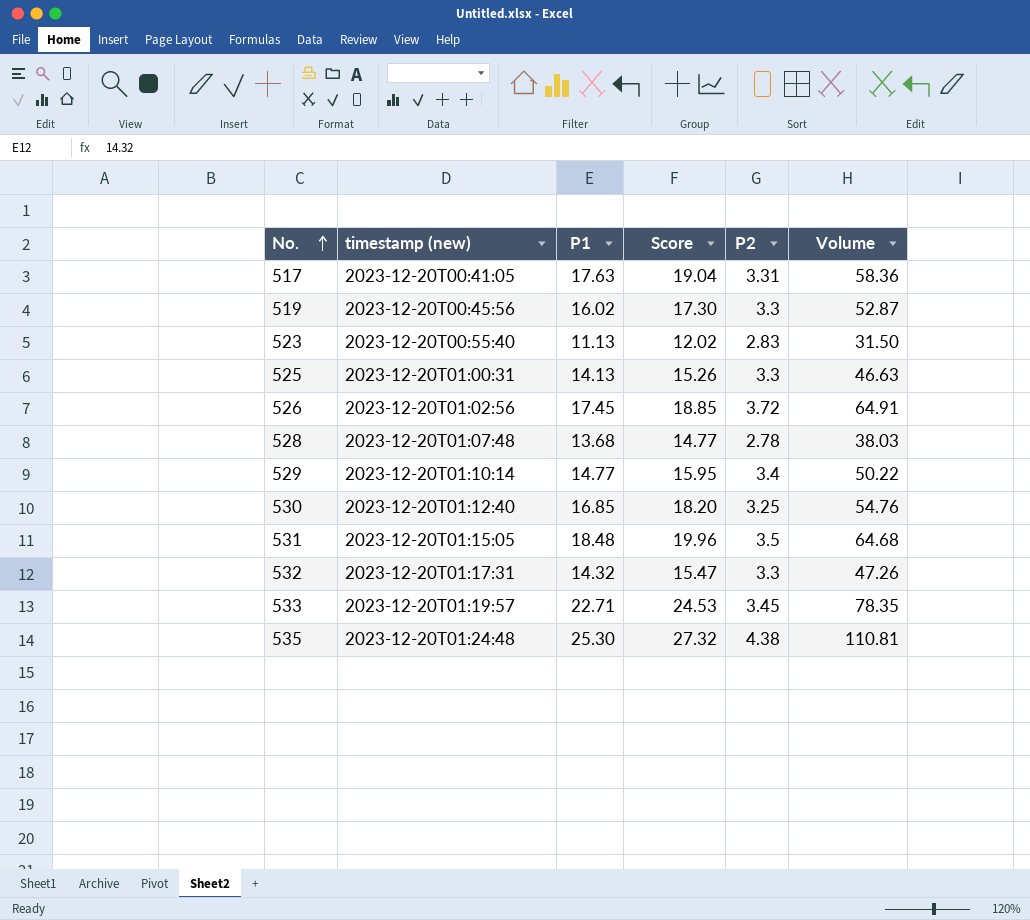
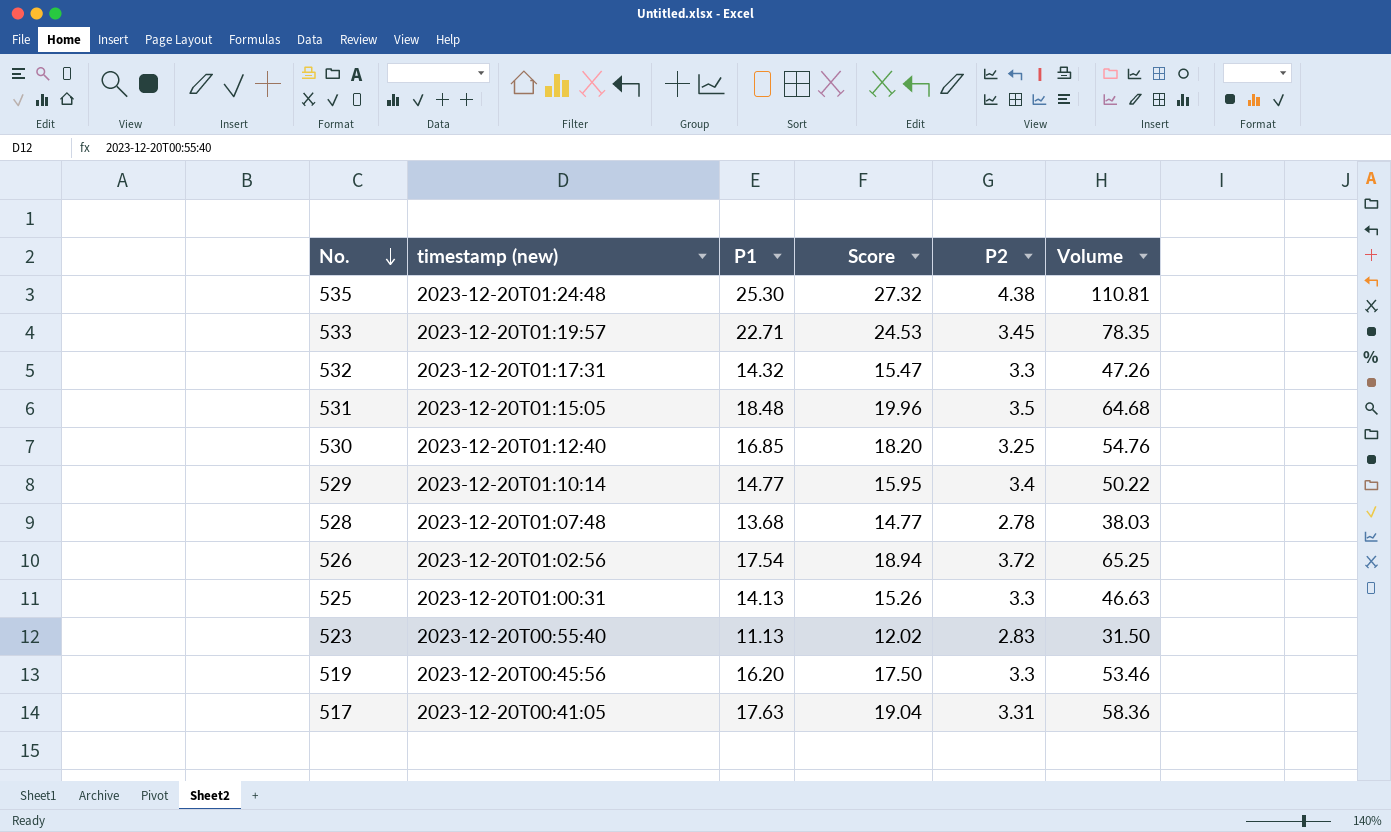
row order: No. ascending -> No. descending
526 | P1: 17.45 -> 17.54
526 | Score: 18.85 -> 18.94
526 | Volume: 64.91 -> 65.25
519 | P1: 16.02 -> 16.20
519 | Score: 17.30 -> 17.50
519 | Volume: 52.87 -> 53.46

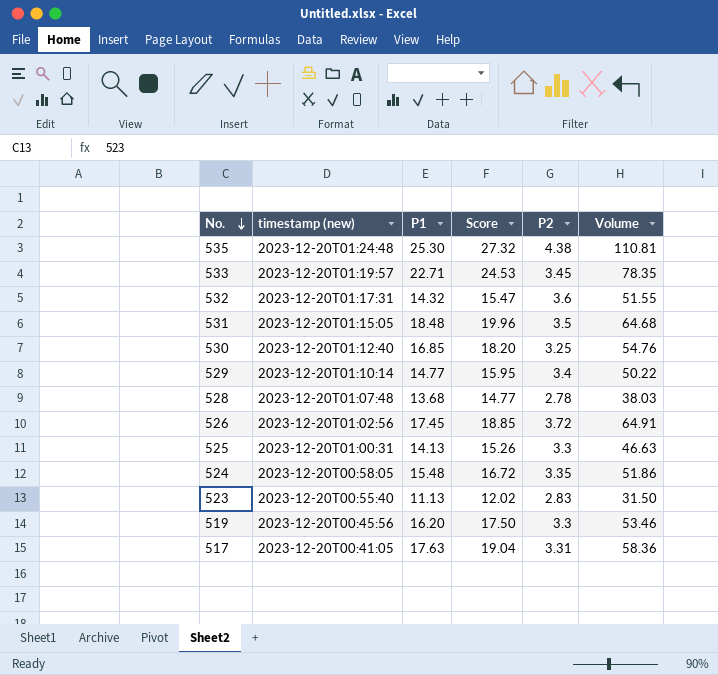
532 | P2: 3.3 -> 3.6
532 | Volume: 47.26 -> 51.55
526 | P1: 17.54 -> 17.45
526 | Score: 18.94 -> 18.85
526 | Volume: 65.25 -> 64.91
row 524: none -> 2023-12-20T00:58:05 | 15.48 | 16.72 | 3.35 | 51.86

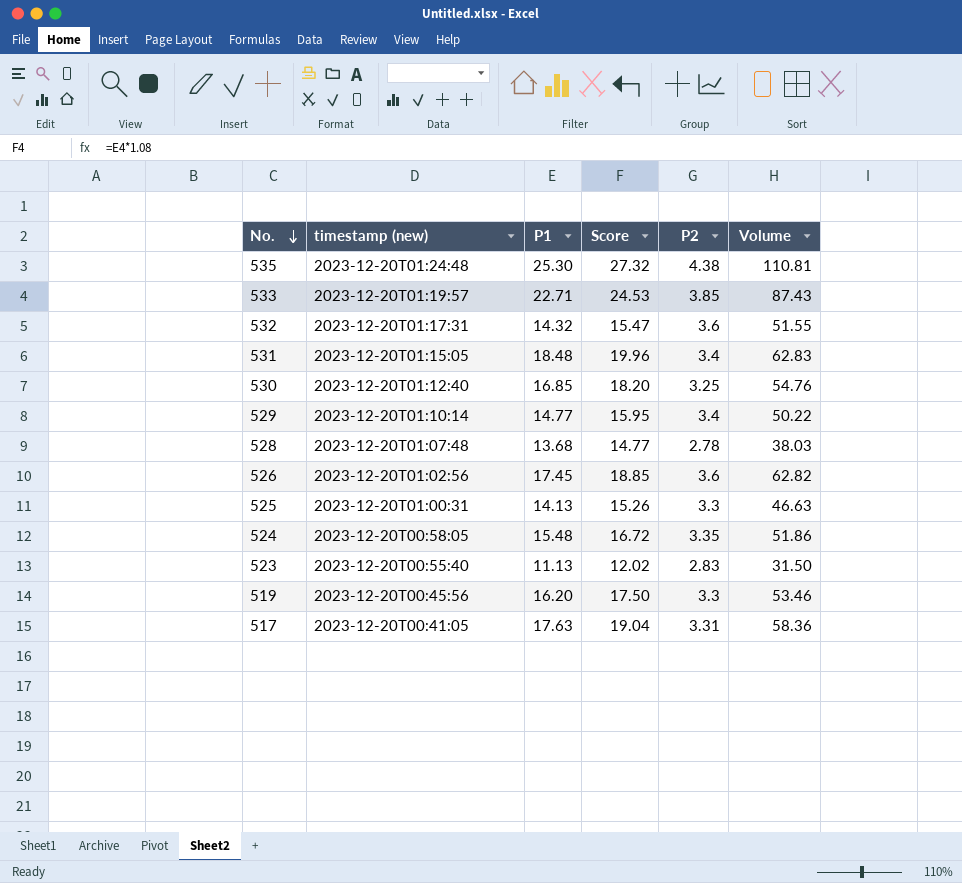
533 | P2: 3.45 -> 3.85
533 | Volume: 78.35 -> 87.43
531 | P2: 3.5 -> 3.4
531 | Volume: 64.68 -> 62.83
526 | P2: 3.72 -> 3.6
526 | Volume: 64.91 -> 62.82

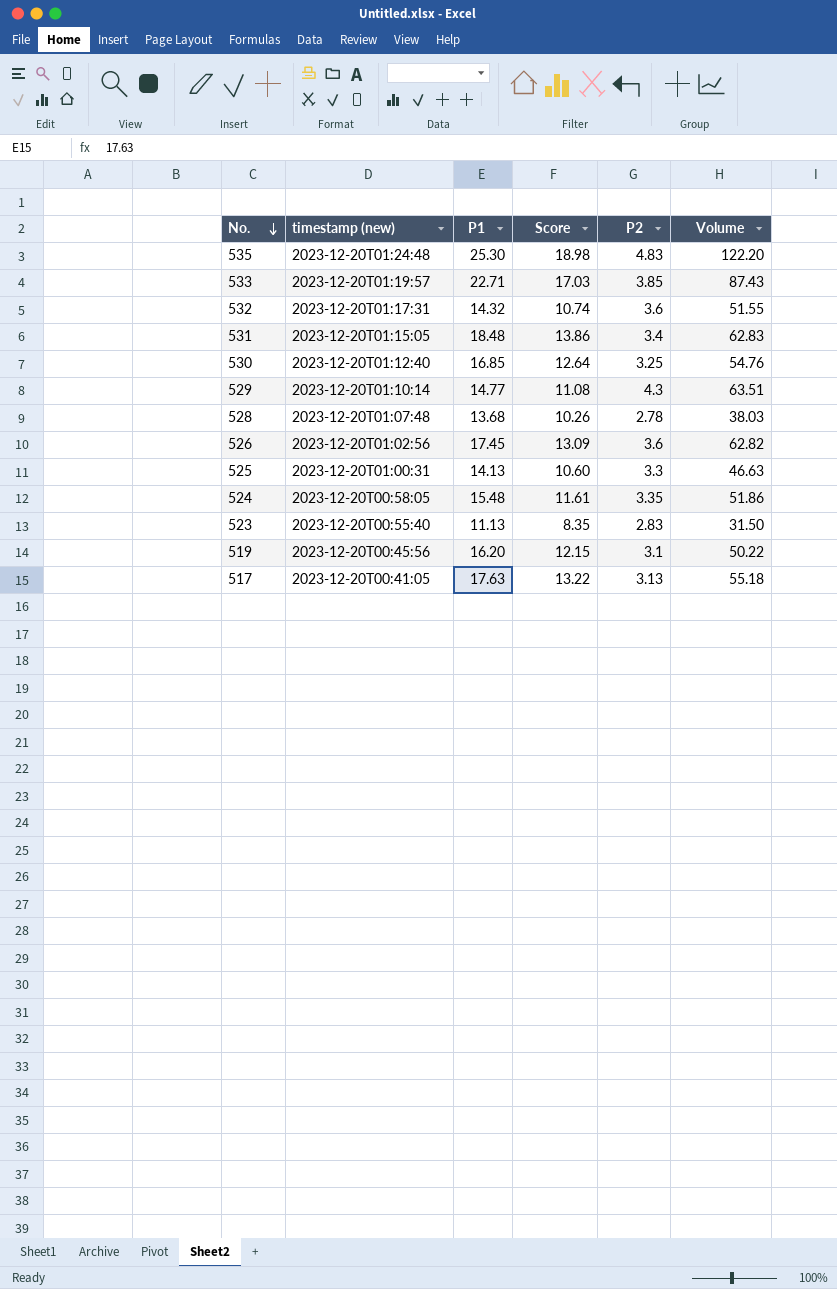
column Score | formula: [P1] * 1.08 -> [P1] * 0.75
535 | P2: 4.38 -> 4.83
535 | Volume: 110.81 -> 122.20
529 | P2: 3.4 -> 4.3
529 | Volume: 50.22 -> 63.51
519 | P2: 3.3 -> 3.1
519 | Volume: 53.46 -> 50.22
517 | P2: 3.31 -> 3.13
517 | Volume: 58.36 -> 55.18

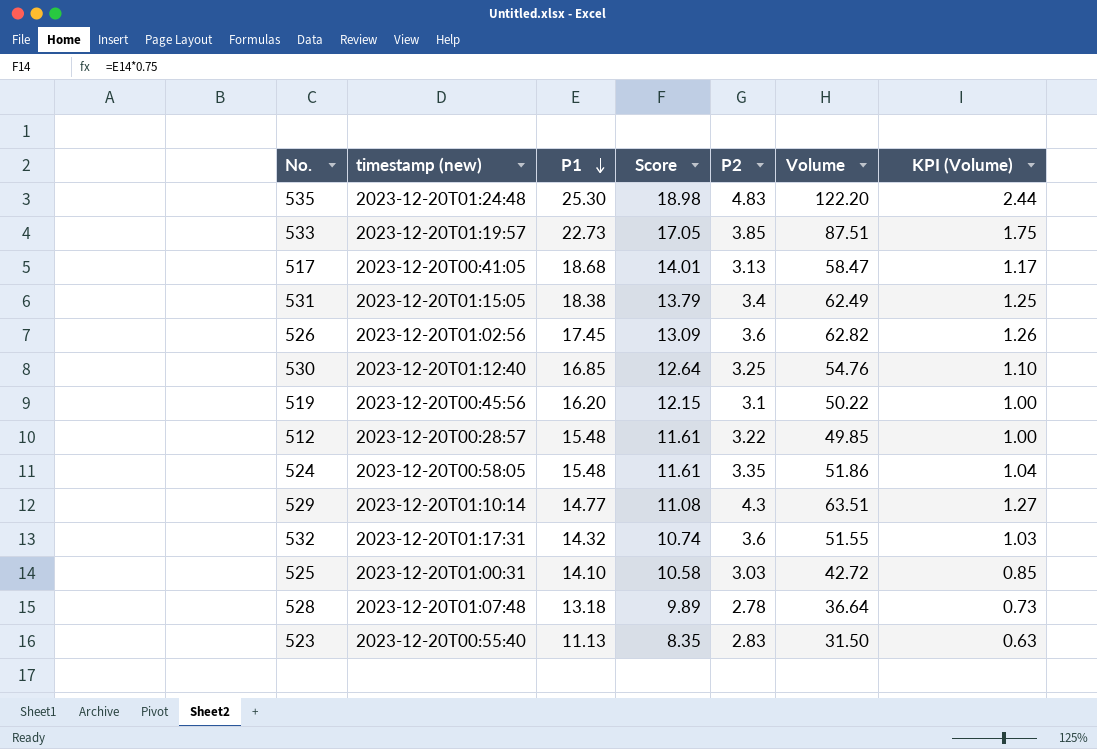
row order: No. descending -> P1 descending
column KPI (Volume) | formula: none -> [Volume] * 0.02
533 | P1: 22.71 -> 22.73
533 | Score: 17.03 -> 17.05
533 | Volume: 87.43 -> 87.51
517 | P1: 17.63 -> 18.68
517 | Score: 13.22 -> 14.01
517 | Volume: 55.18 -> 58.47
531 | P1: 18.48 -> 18.38
531 | Score: 13.86 -> 13.79
531 | Volume: 62.83 -> 62.49
row 512: none -> 2023-12-20T00:28:57 | 15.48 | 11.61 | 3.22 | 49.85 | 1.00
525 | P1: 14.13 -> 14.10
525 | Score: 10.60 -> 10.58
525 | P2: 3.3 -> 3.03
525 | Volume: 46.63 -> 42.72
528 | P1: 13.68 -> 13.18
528 | Score: 10.26 -> 9.89
528 | Volume: 38.03 -> 36.64

